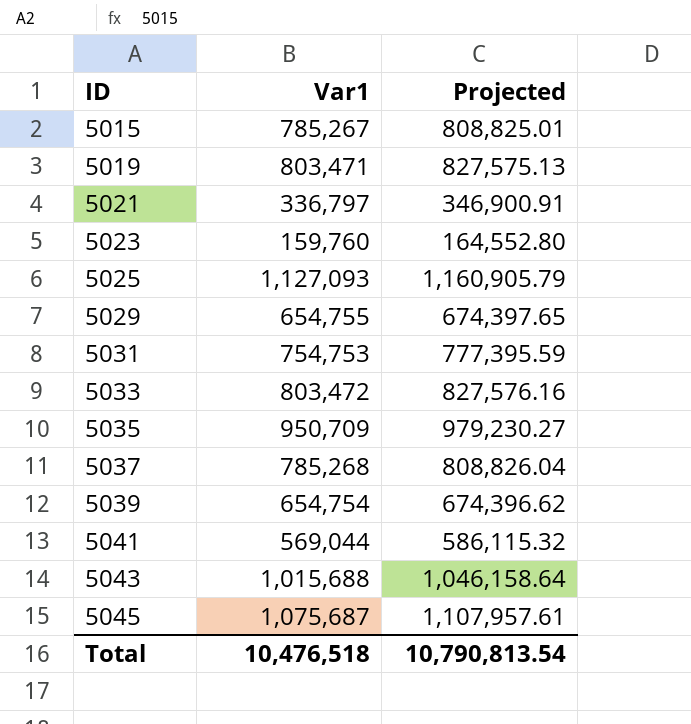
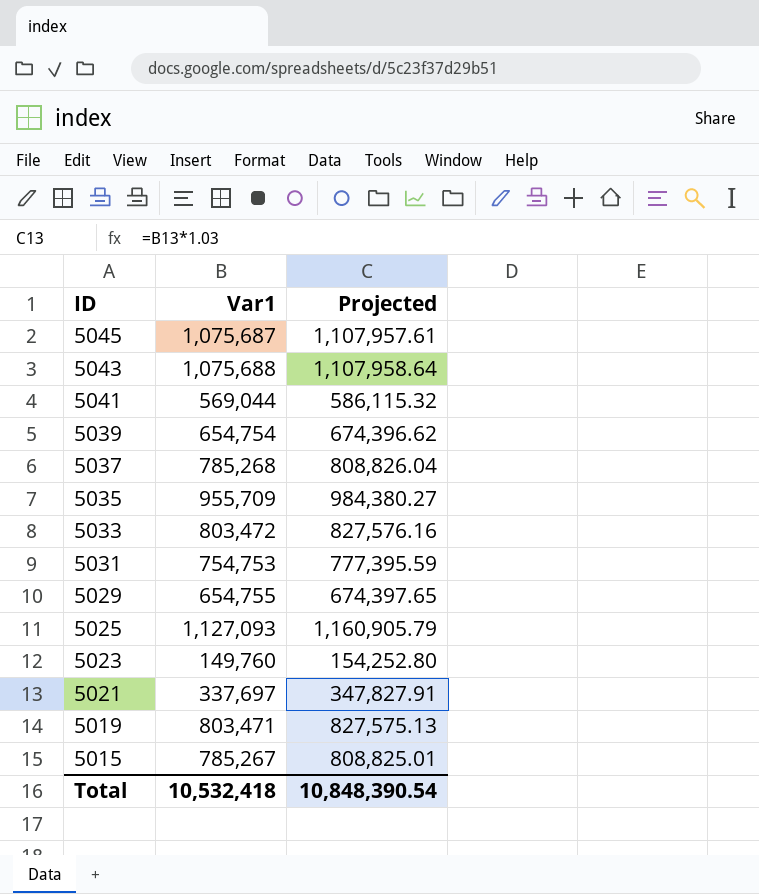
row order: ID ascending -> ID descending
5043 | Var1: 1,015,688 -> 1,075,688
5043 | Projected: 1,046,158.64 -> 1,107,958.64
5035 | Var1: 950,709 -> 955,709
5035 | Projected: 979,230.27 -> 984,380.27
5023 | Var1: 159,760 -> 149,760
5023 | Projected: 164,552.80 -> 154,252.80
5021 | Var1: 336,797 -> 337,697
5021 | Projected: 346,900.91 -> 347,827.91
Total | Var1: 10,476,518 -> 10,532,418
Total | Projected: 10,790,813.54 -> 10,848,390.54

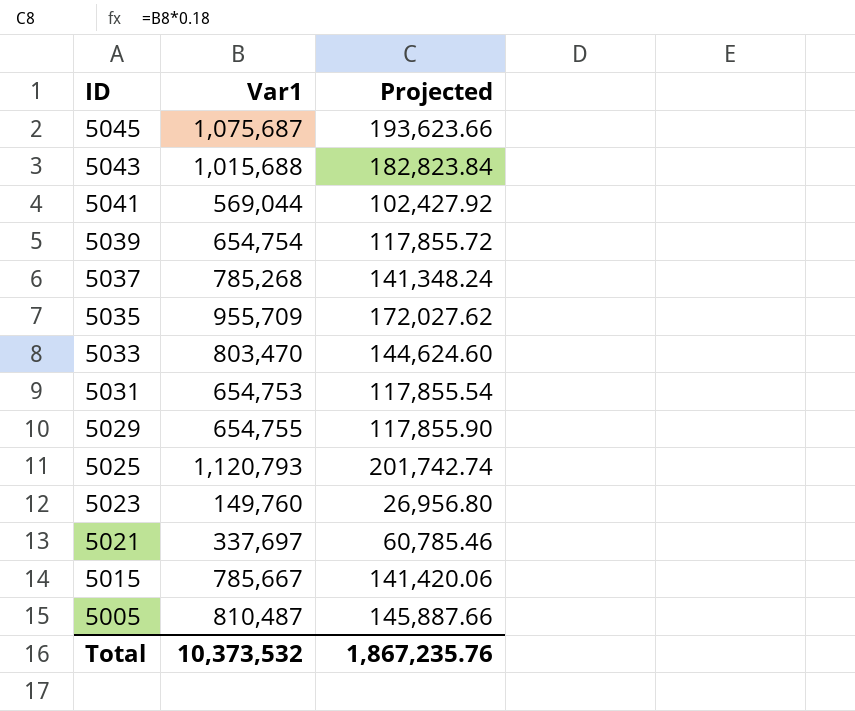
column Projected | formula: [Var1] * 1.03 -> [Var1] * 0.18
row 5019: 803,471 | 827,575.13 -> none
5043 | Var1: 1,075,688 -> 1,015,688
5033 | Var1: 803,472 -> 803,470
5031 | Var1: 754,753 -> 654,753
5025 | Var1: 1,127,093 -> 1,120,793
5015 | Var1: 785,267 -> 785,667
row 5005: none -> 810,487 | 145,887.66
Total | Var1: 10,532,418 -> 10,373,532
Total | Projected: 10,848,390.54 -> 1,867,235.76

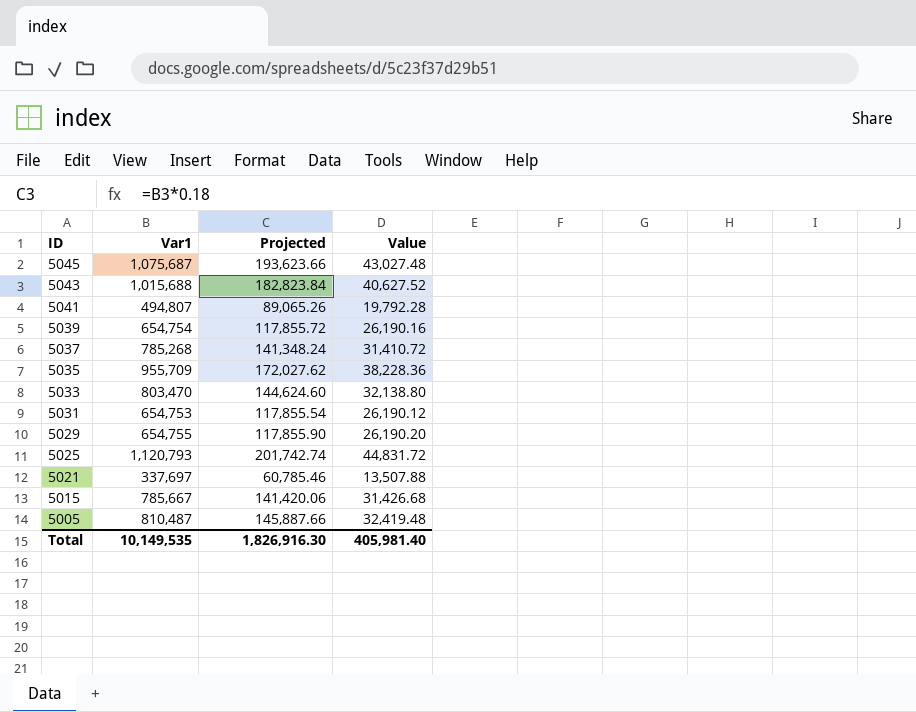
column Value | formula: none -> [Var1] * 0.04
row 5023: 149,760 | 26,956.80 -> none
5041 | Var1: 569,044 -> 494,807
5041 | Projected: 102,427.92 -> 89,065.26
Total | Var1: 10,373,532 -> 10,149,535
Total | Projected: 1,867,235.76 -> 1,826,916.30

